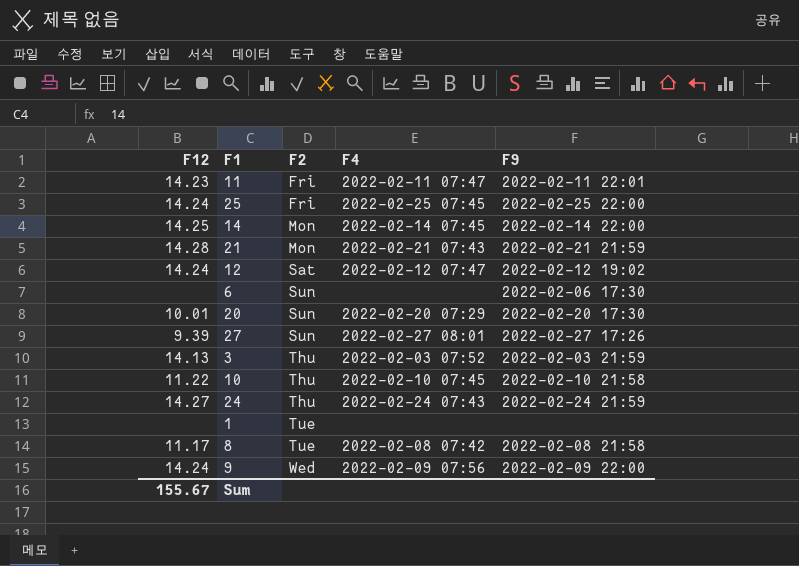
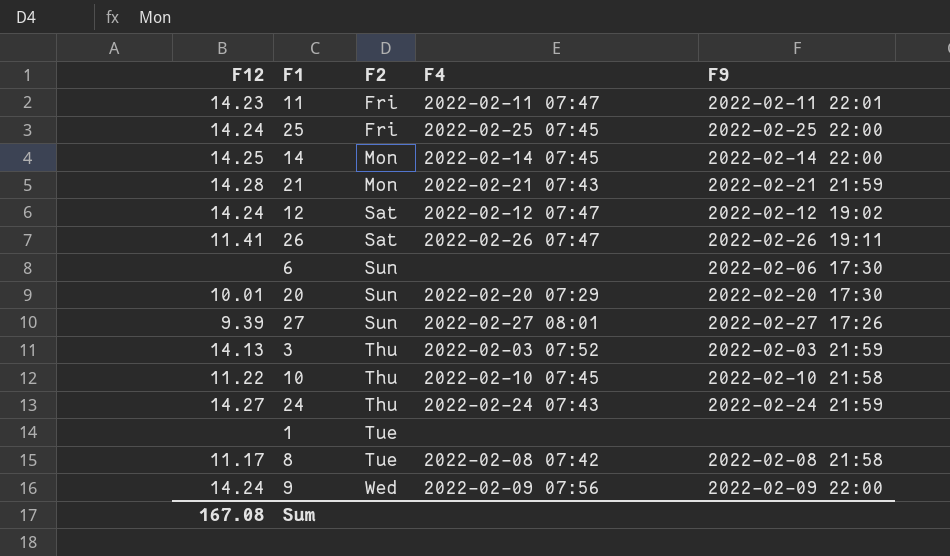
row 26: none -> 11.41 | Sat | 2022-02-26 07:47 | 2022-02-26 19:11
Sum | F12: 155.67 -> 167.08

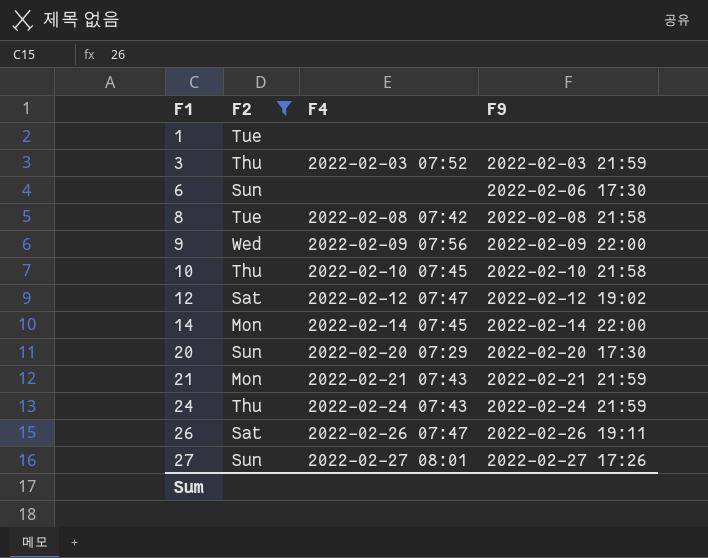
filter: none -> F2 != Fri
row order: F2 ascending -> F1 ascending
column F12 | position: 1 -> none

